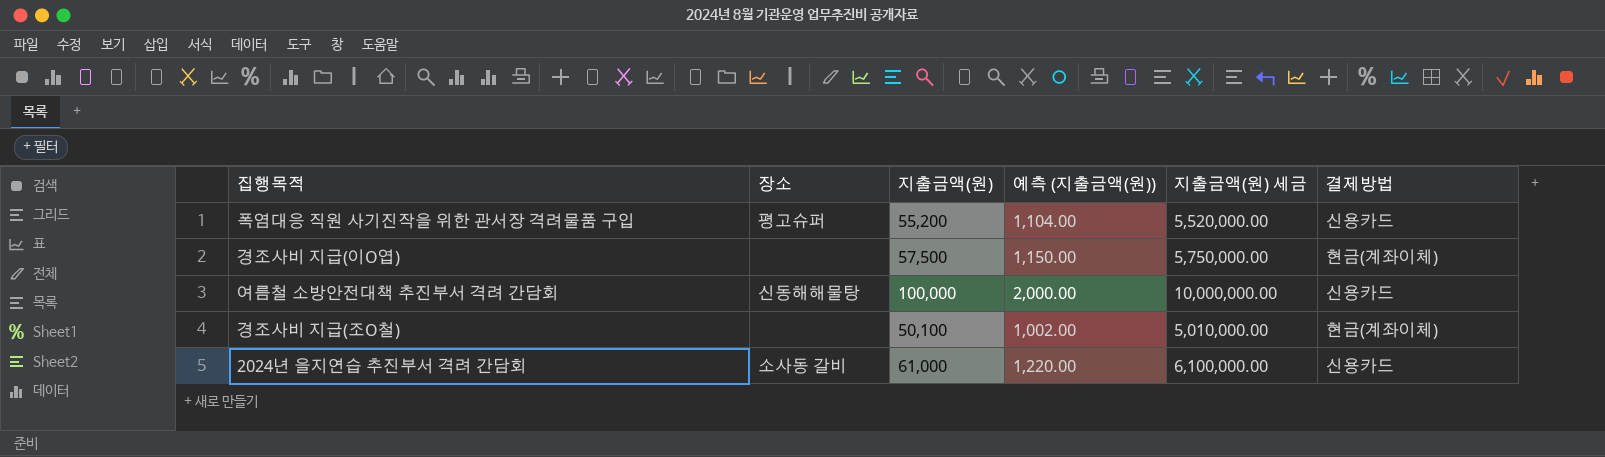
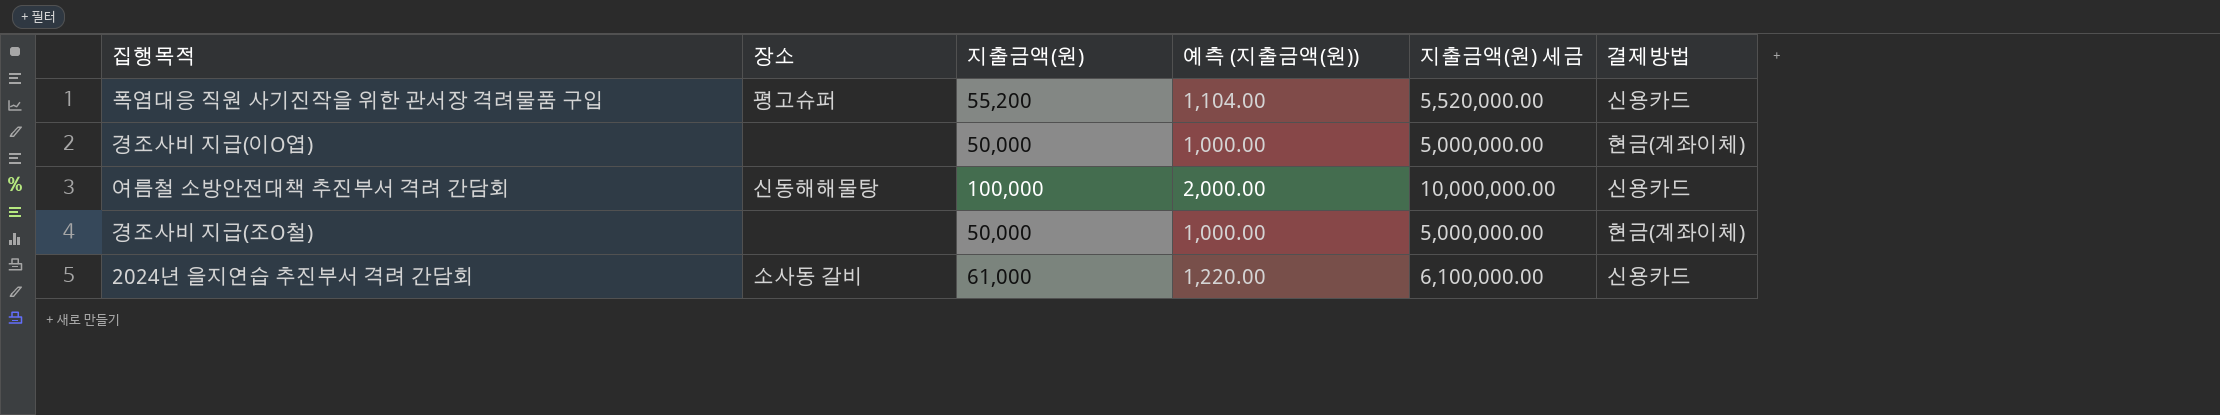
경조사비 지급(이O엽) | 지출금액(원): 57,500 -> 50,000
경조사비 지급(이O엽) | 예측 (지출금액(원)): 1,150.00 -> 1,000.00
경조사비 지급(이O엽) | 지출금액(원) 세금: 5,750,000.00 -> 5,000,000.00
경조사비 지급(조O철) | 지출금액(원): 50,100 -> 50,000
경조사비 지급(조O철) | 예측 (지출금액(원)): 1,002.00 -> 1,000.00
경조사비 지급(조O철) | 지출금액(원) 세금: 5,010,000.00 -> 5,000,000.00

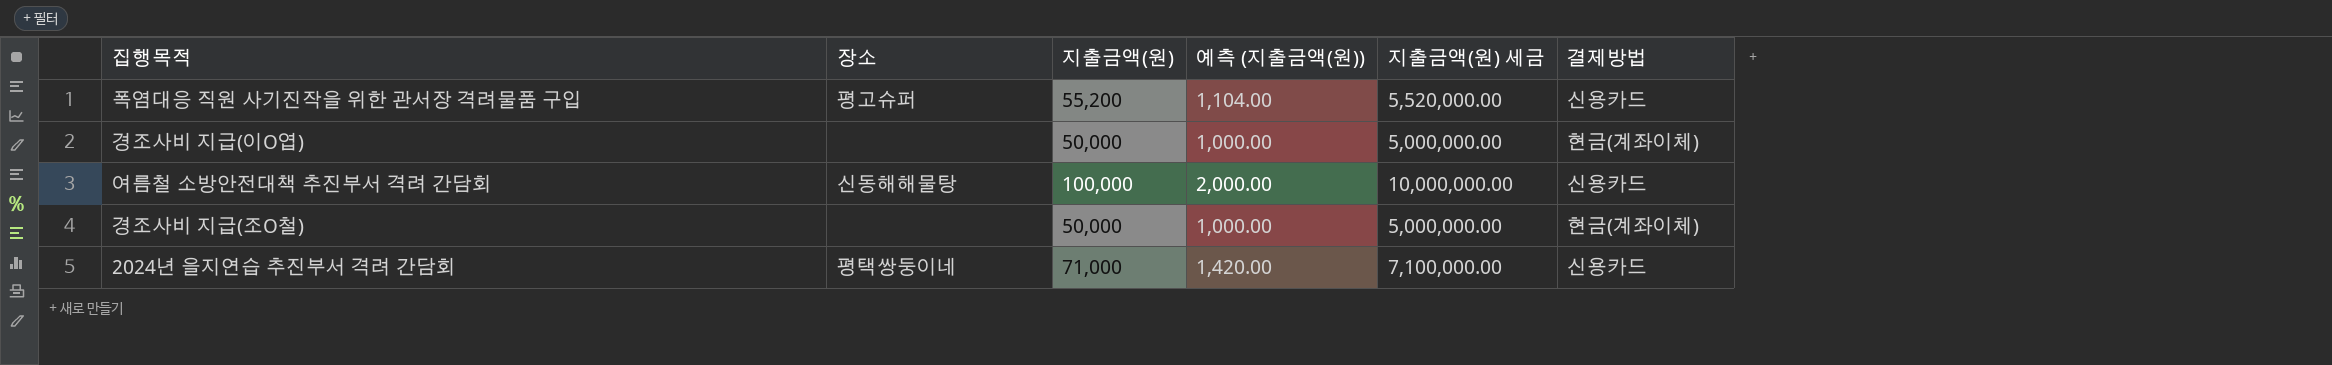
2024년 을지연습 추진부서 격려 간담회 | 장소: 소사동 갈비 -> 평택쌍둥이네
2024년 을지연습 추진부서 격려 간담회 | 지출금액(원): 61,000 -> 71,000
2024년 을지연습 추진부서 격려 간담회 | 예측 (지출금액(원)): 1,220.00 -> 1,420.00
2024년 을지연습 추진부서 격려 간담회 | 지출금액(원) 세금: 6,100,000.00 -> 7,100,000.00

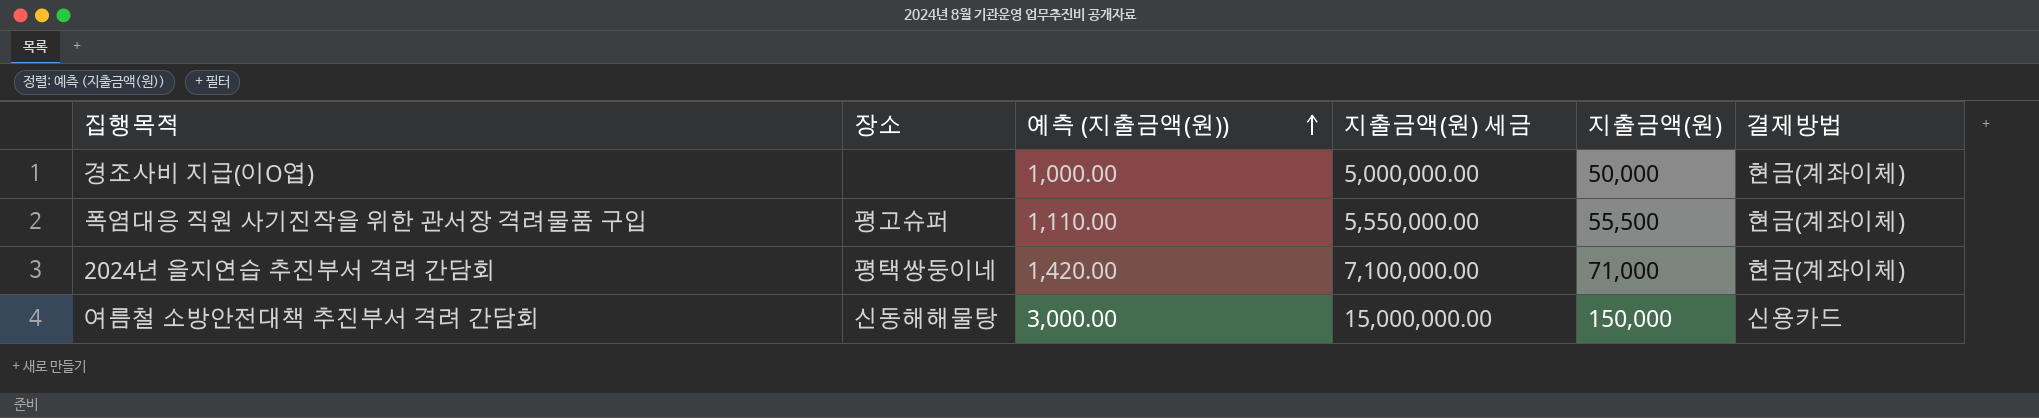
row order: none -> 예측 (지출금액(원)) ascending
column 지출금액(원) | position: 3 -> 5
row 경조사비 지급(조O철): none | 50,000 | 1,000.00 | 5,000,000.00 | 현금(계좌이체) -> none
폭염대응 직원 사기진작을 위한 관서장 격려물품 구입 | 예측 (지출금액(원)): 1,104.00 -> 1,110.00
폭염대응 직원 사기진작을 위한 관서장 격려물품 구입 | 지출금액(원) 세금: 5,520,000.00 -> 5,550,000.00
폭염대응 직원 사기진작을 위한 관서장 격려물품 구입 | 지출금액(원): 55,200 -> 55,500
폭염대응 직원 사기진작을 위한 관서장 격려물품 구입 | 결제방법: 신용카드 -> 현금(계좌이체)
2024년 을지연습 추진부서 격려 간담회 | 결제방법: 신용카드 -> 현금(계좌이체)
여름철 소방안전대책 추진부서 격려 간담회 | 예측 (지출금액(원)): 2,000.00 -> 3,000.00
여름철 소방안전대책 추진부서 격려 간담회 | 지출금액(원) 세금: 10,000,000.00 -> 15,000,000.00
여름철 소방안전대책 추진부서 격려 간담회 | 지출금액(원): 100,000 -> 150,000

